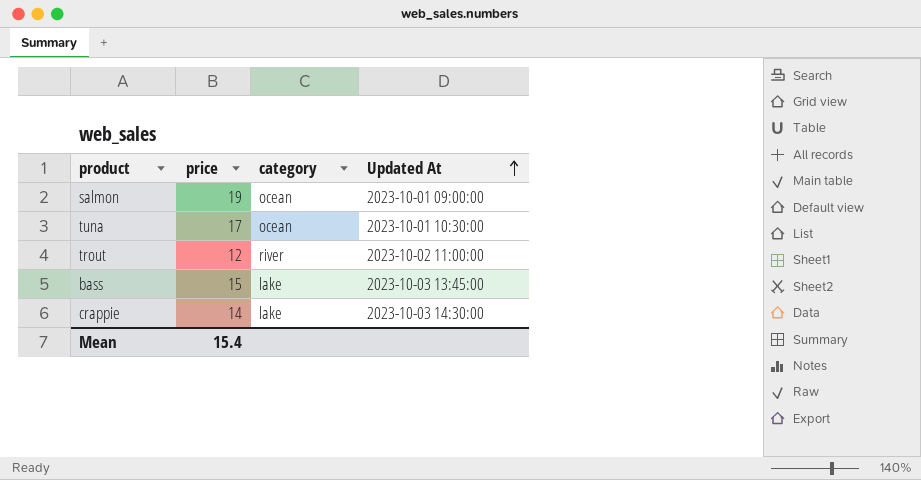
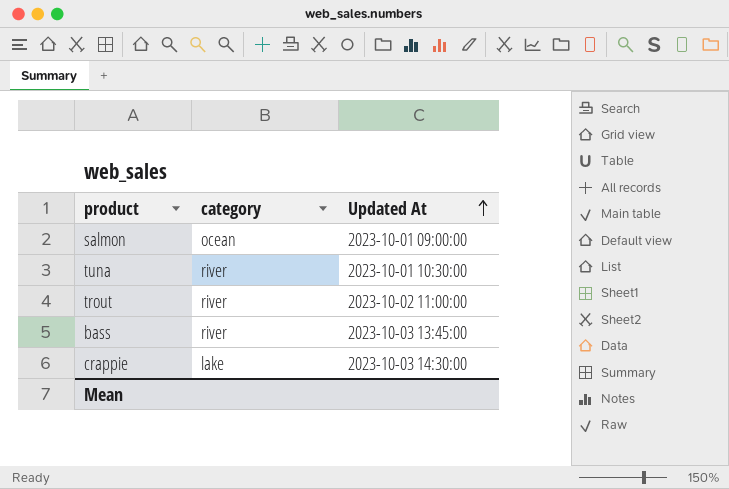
column price | position: 2 -> none
tuna | category: ocean -> river
bass | category: lake -> river

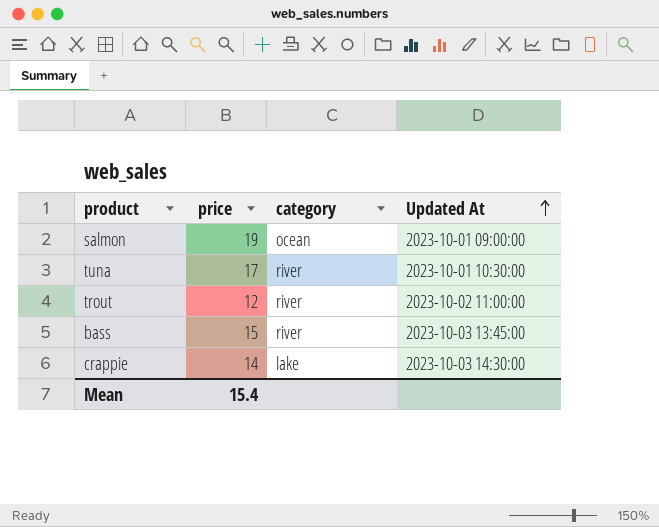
column price | position: none -> 2

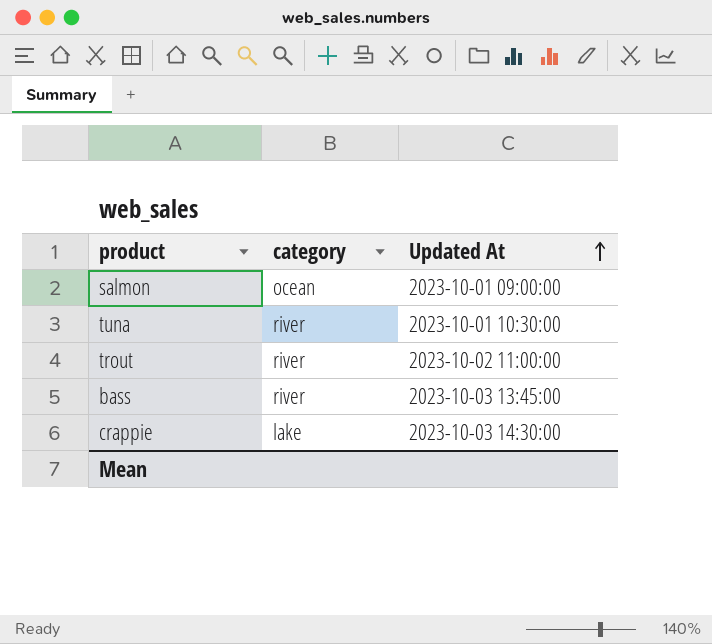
column price | position: 2 -> none

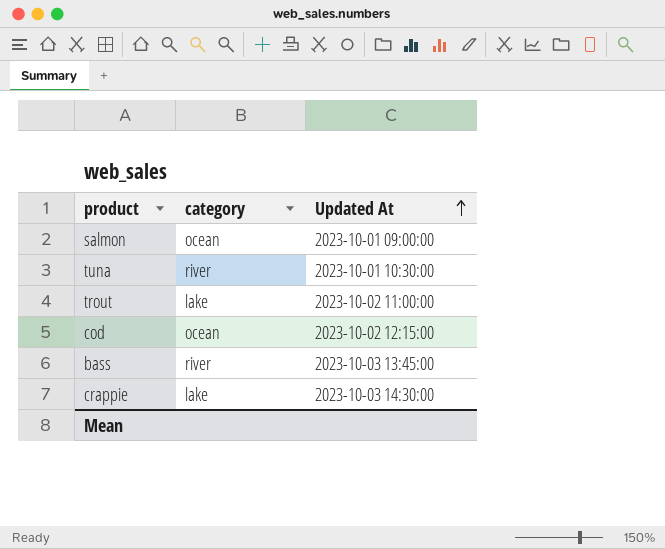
trout | category: river -> lake
row cod: none -> ocean | 2023-10-02 12:15:00

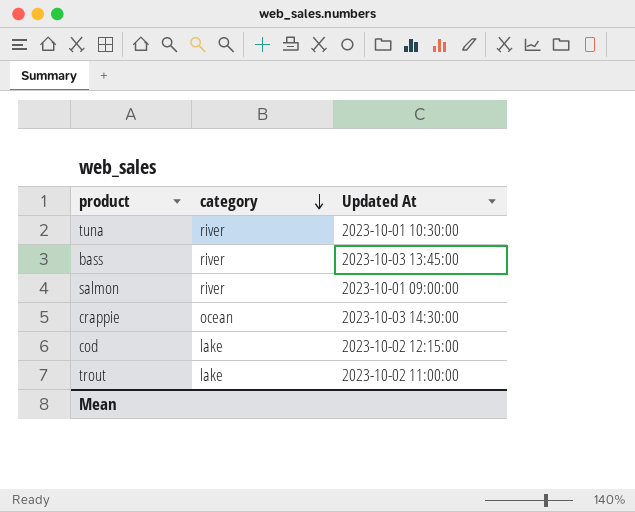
row order: Updated At ascending -> category descending
salmon | category: ocean -> river
crappie | category: lake -> ocean
cod | category: ocean -> lake

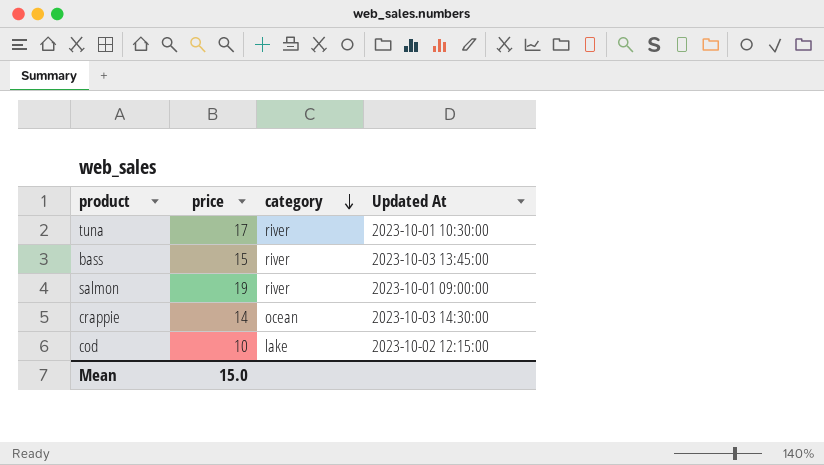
column price | position: none -> 2
row trout: lake | 2023-10-02 11:00:00 -> none

